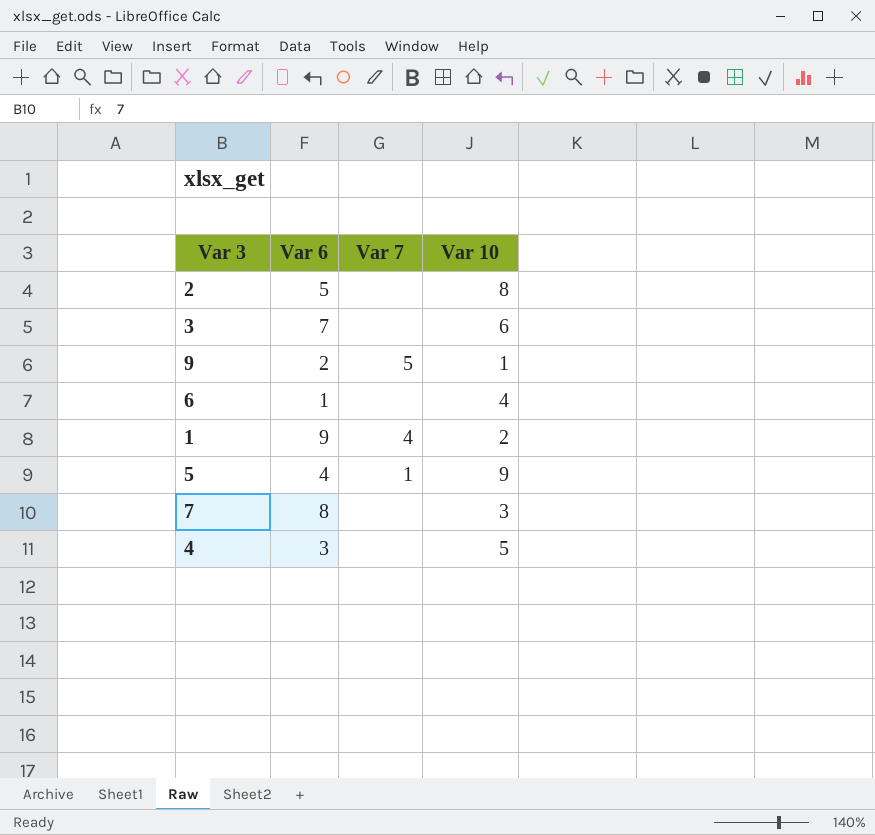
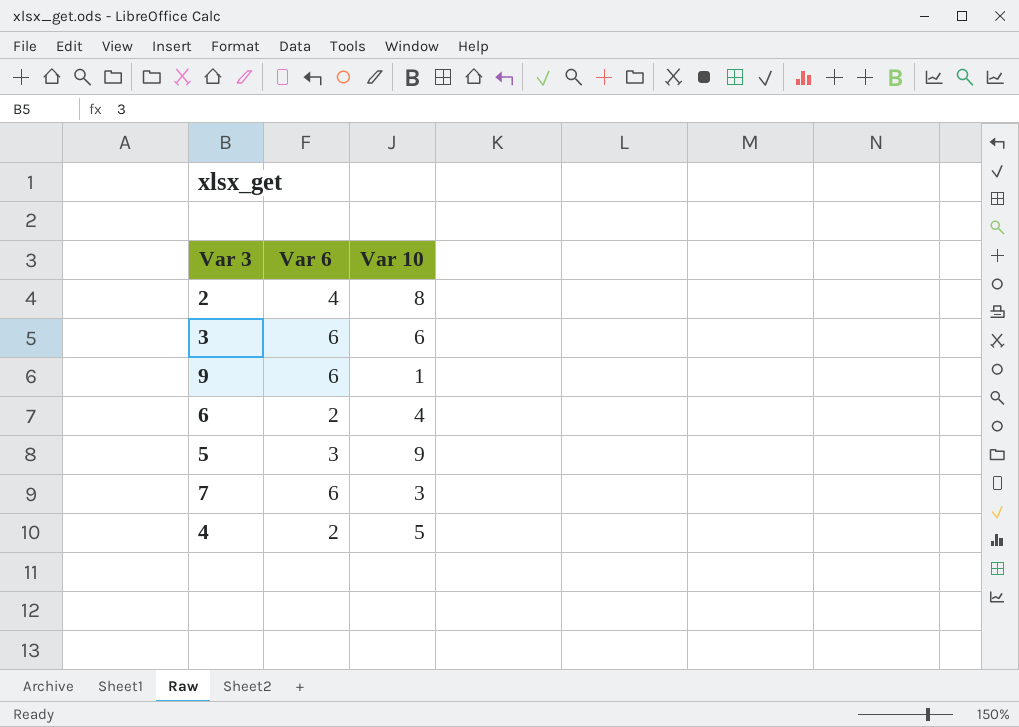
column Var 7 | position: 3 -> none
row 1: 9 | 4 | 2 -> none
2 | Var 6: 5 -> 4
3 | Var 6: 7 -> 6
9 | Var 6: 2 -> 6
6 | Var 6: 1 -> 2
5 | Var 6: 4 -> 3
7 | Var 6: 8 -> 6
4 | Var 6: 3 -> 2

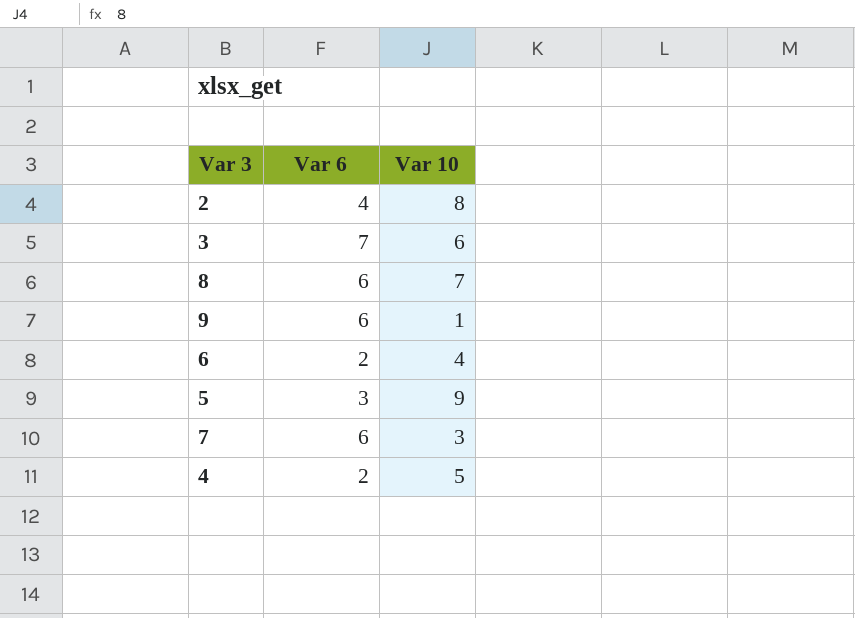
3 | Var 6: 6 -> 7
row 8: none -> 6 | 7

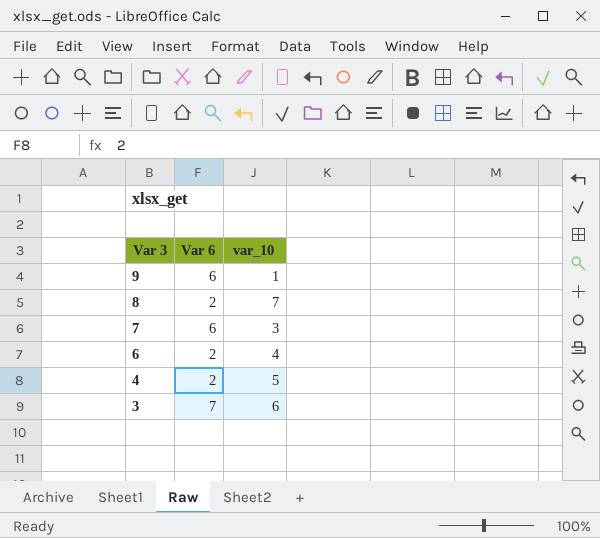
row order: none -> Var 3 descending
column name: Var 10 -> var_10
row 2: 4 | 8 -> none
row 5: 3 | 9 -> none
8 | Var 6: 6 -> 2

